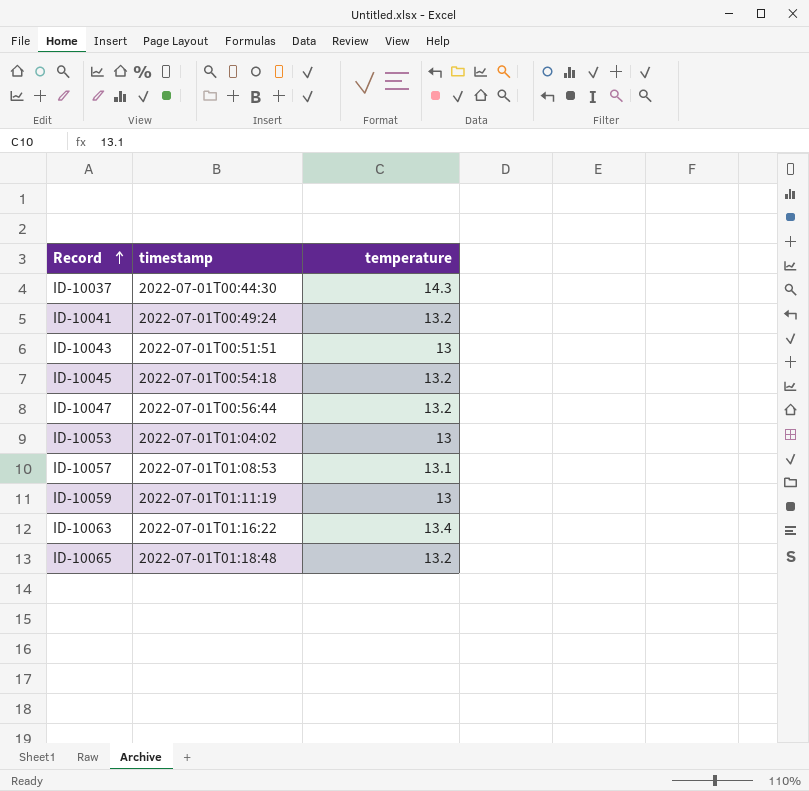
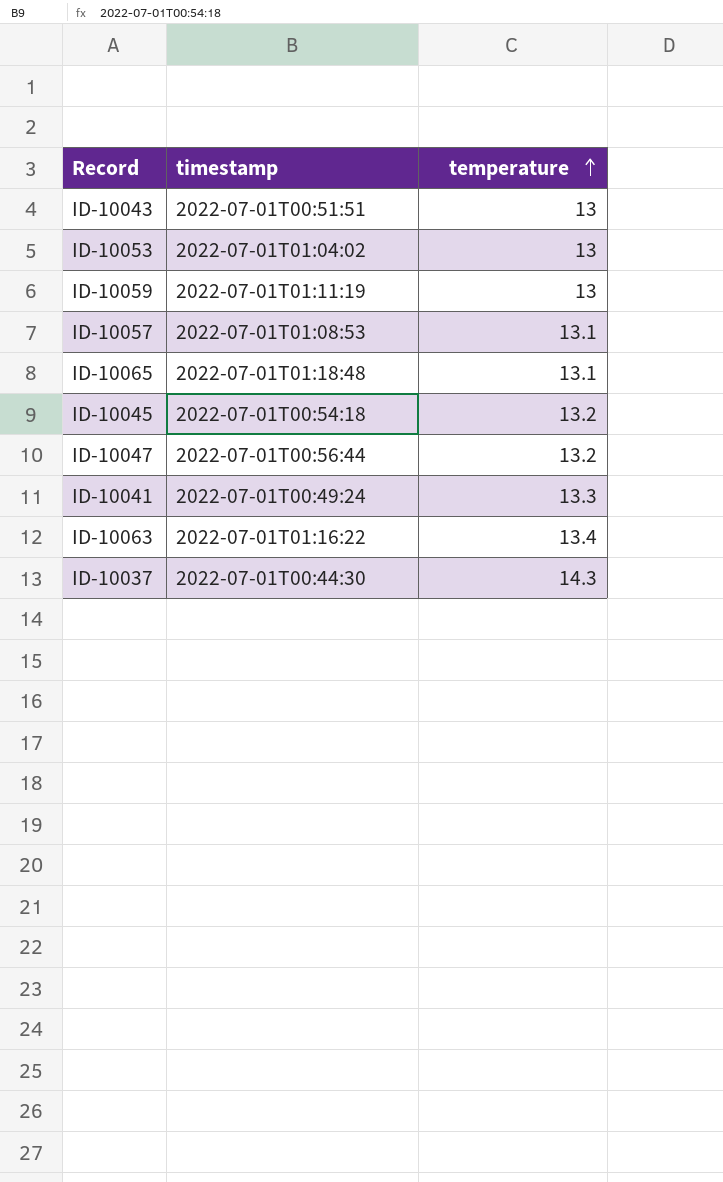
row order: Record ascending -> temperature ascending
ID-10065 | temperature: 13.2 -> 13.1
ID-10041 | temperature: 13.2 -> 13.3

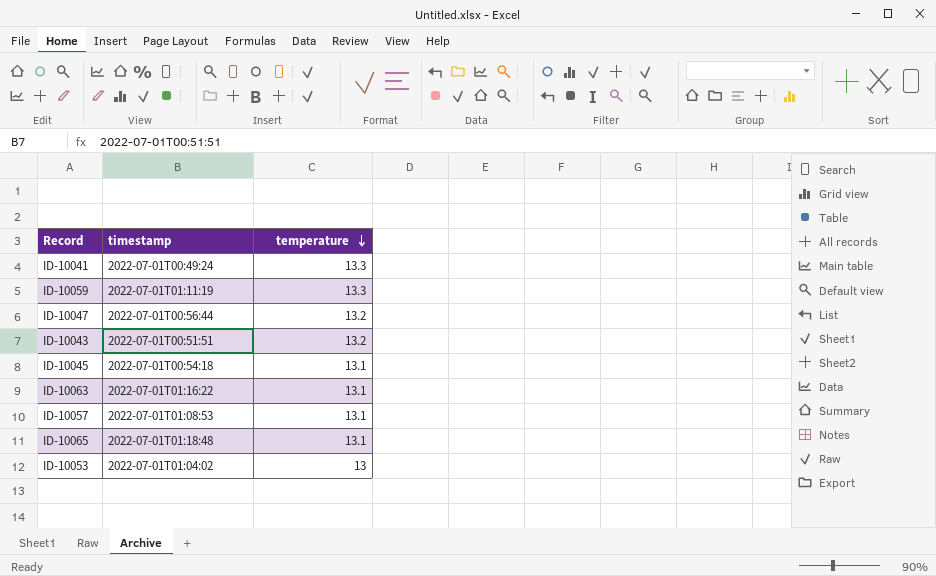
row order: temperature ascending -> temperature descending
row ID-10037: 2022-07-01T00:44:30 | 14.3 -> none
ID-10059 | temperature: 13 -> 13.3
ID-10043 | temperature: 13 -> 13.2
ID-10045 | temperature: 13.2 -> 13.1
ID-10063 | temperature: 13.4 -> 13.1

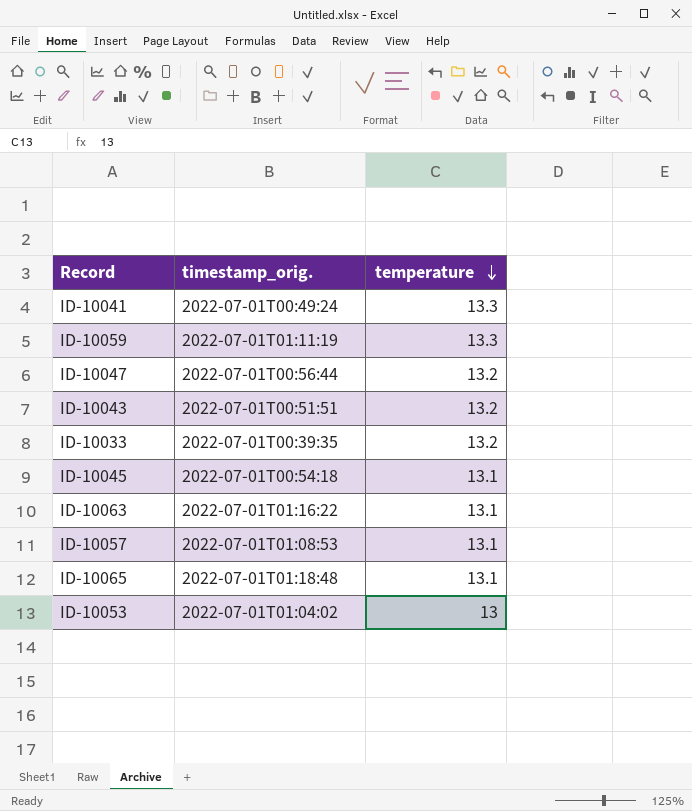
column name: timestamp -> timestamp_orig.
row ID-10033: none -> 2022-07-01T00:39:35 | 13.2

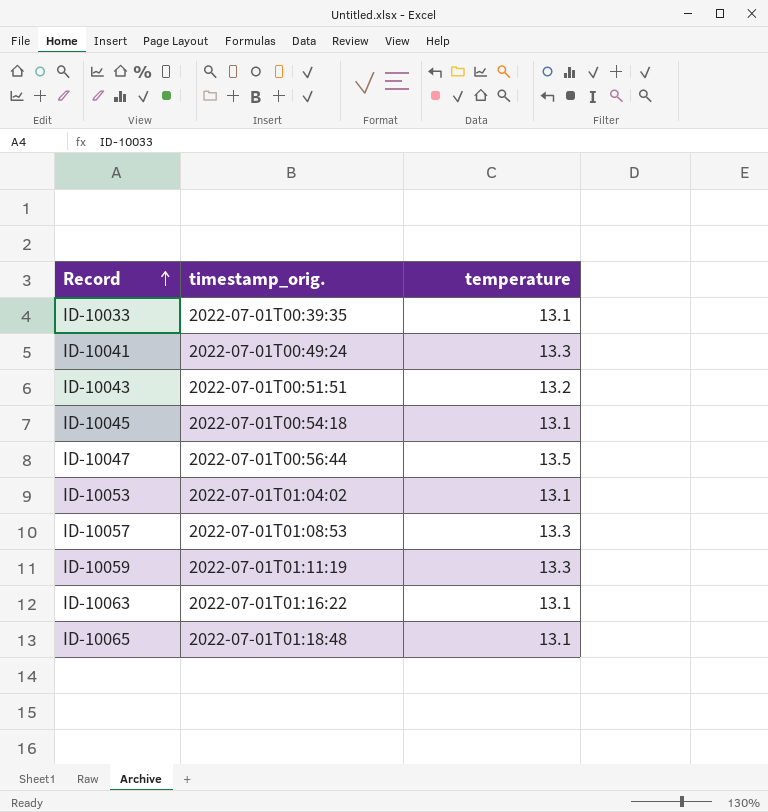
row order: temperature descending -> Record ascending
ID-10033 | temperature: 13.2 -> 13.1
ID-10047 | temperature: 13.2 -> 13.5
ID-10053 | temperature: 13 -> 13.1
ID-10057 | temperature: 13.1 -> 13.3

